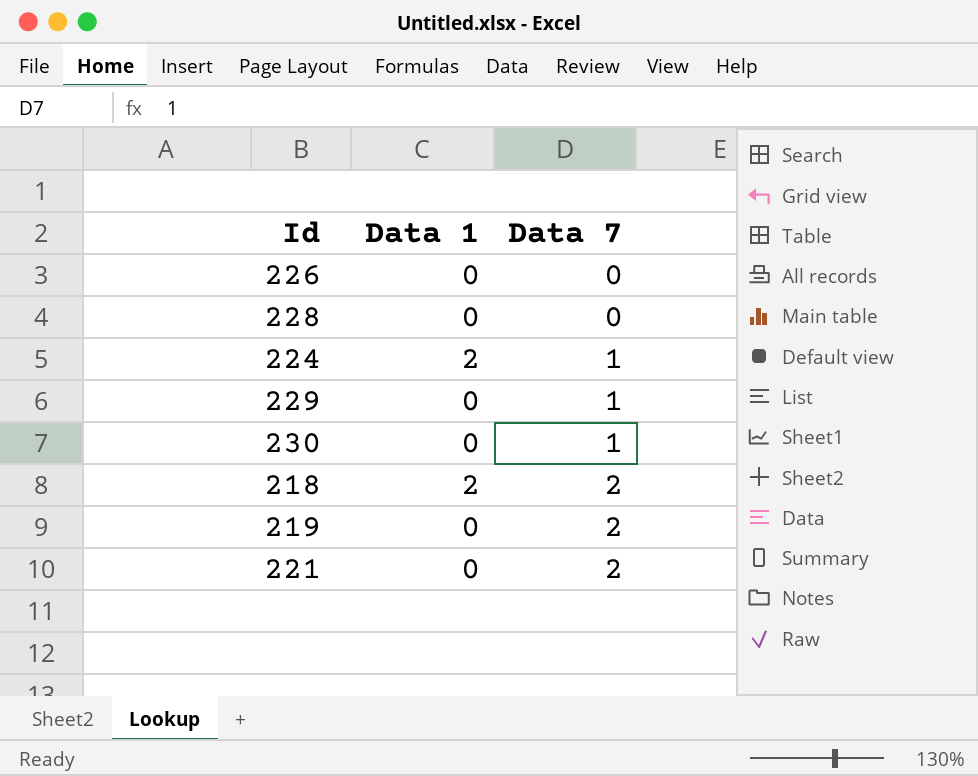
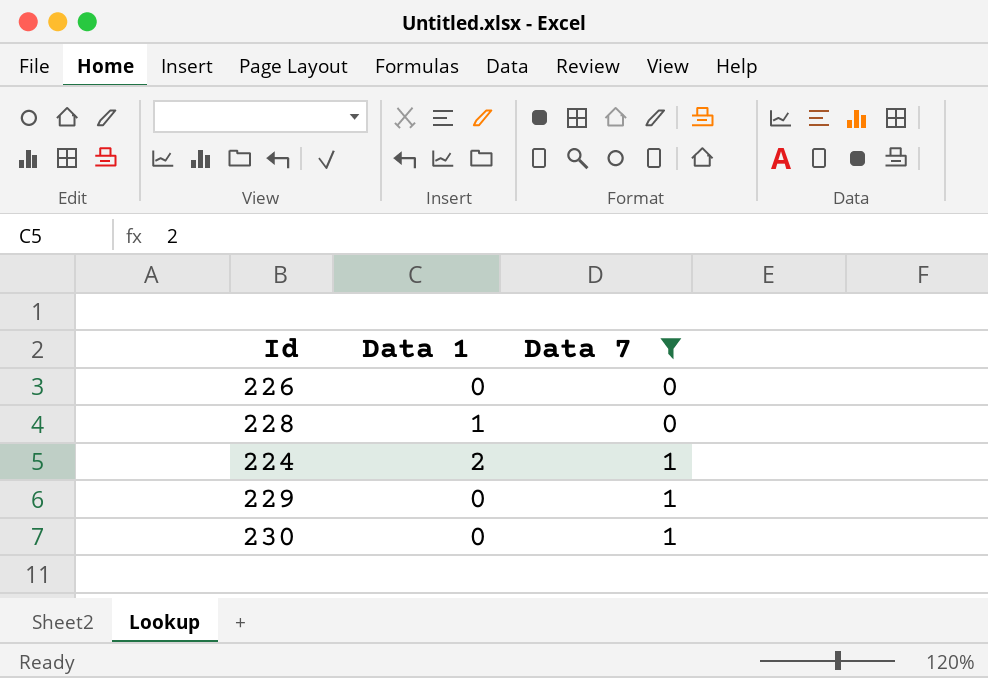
filter: none -> Data 7 != 2
228 | Data 1: 0 -> 1

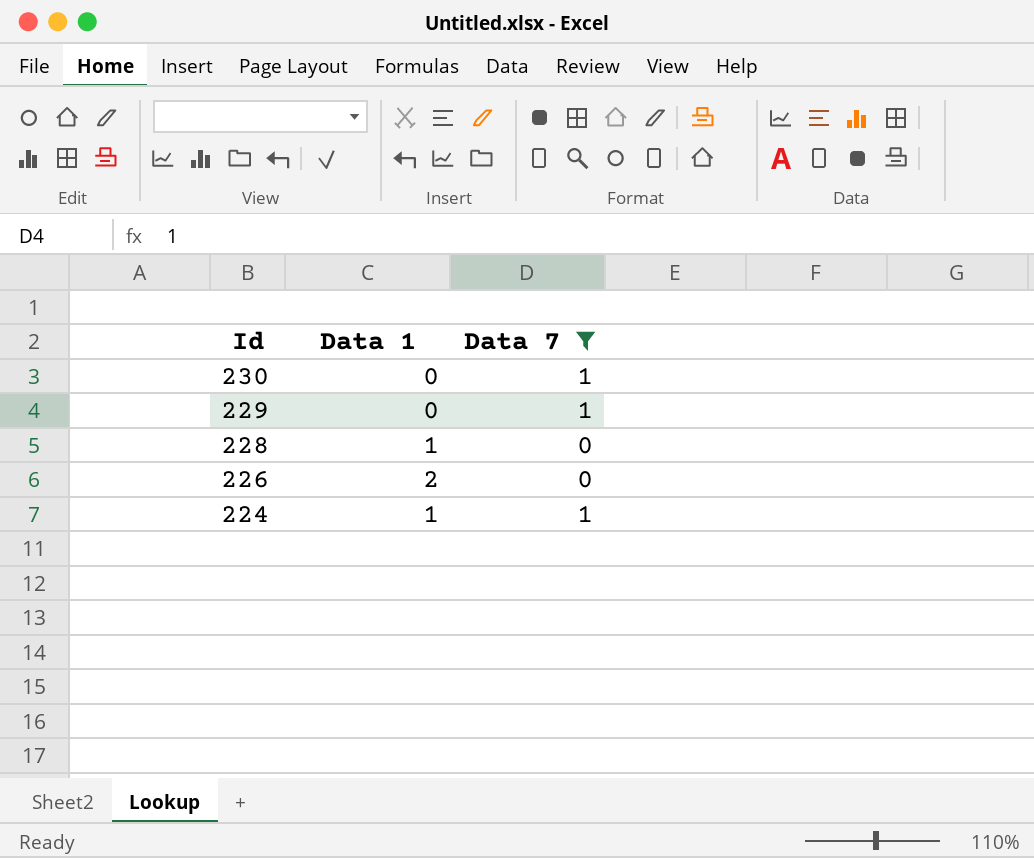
row order: Data 7 ascending -> Id descending
226 | Data 1: 0 -> 2
224 | Data 1: 2 -> 1

